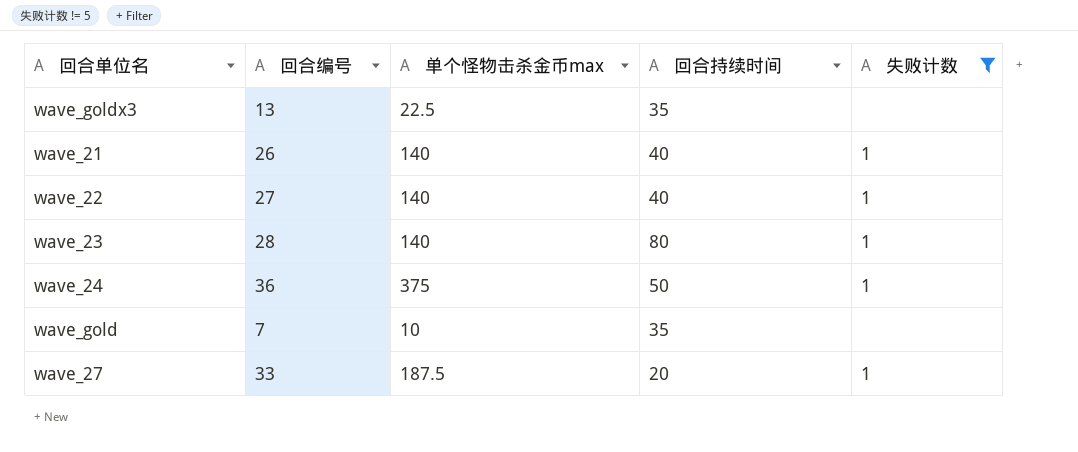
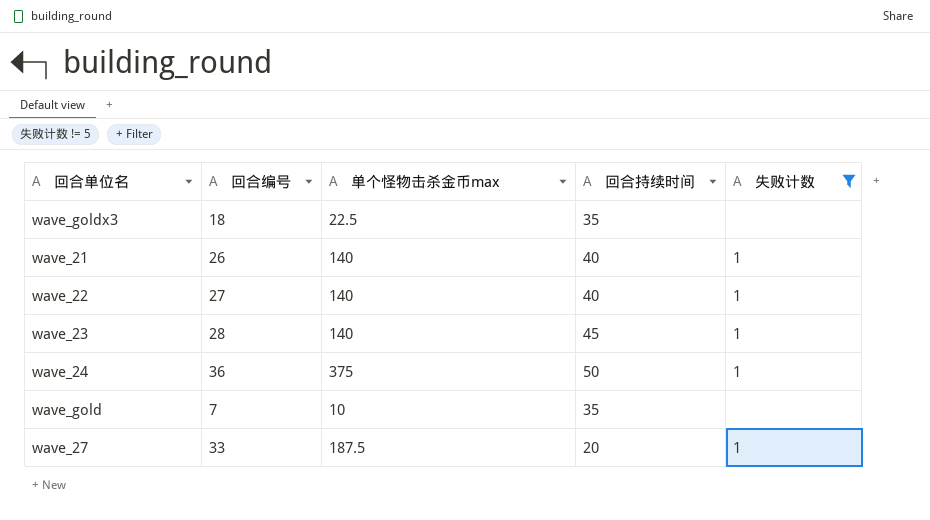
wave_goldx3 | 回合编号: 13 -> 18
wave_23 | 回合持续时间: 80 -> 45

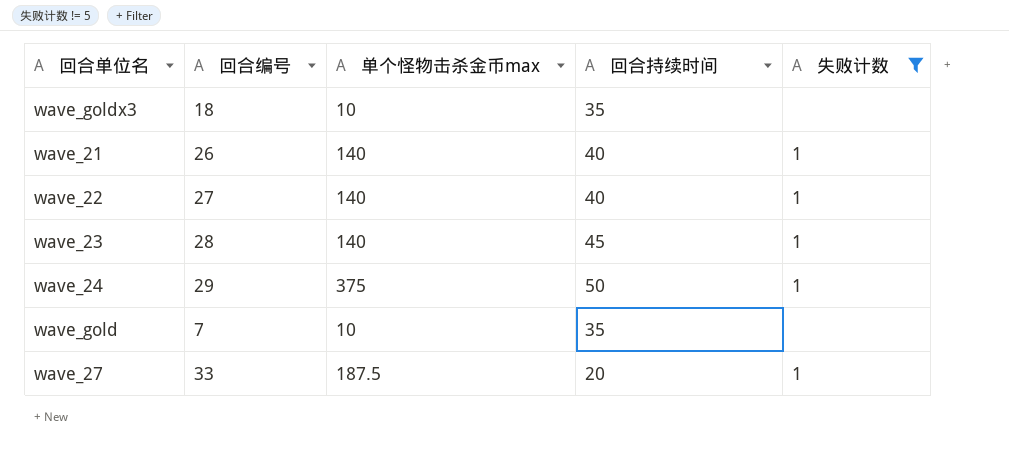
wave_goldx3 | 单个怪物击杀金币max: 22.5 -> 10
wave_24 | 回合编号: 36 -> 29

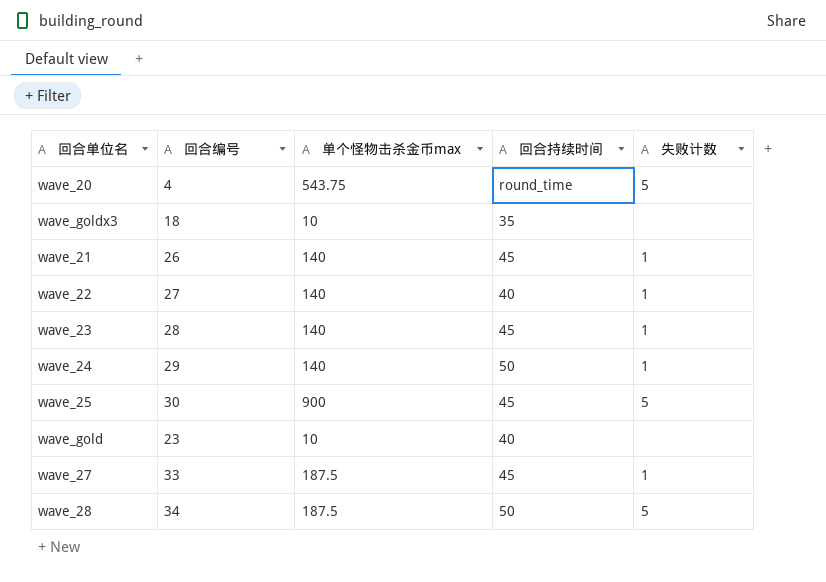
filter: 失败计数 != 5 -> none
wave_21 | 回合持续时间: 40 -> 45
wave_24 | 单个怪物击杀金币max: 375 -> 140
wave_gold | 回合编号: 7 -> 23
wave_gold | 回合持续时间: 35 -> 40
wave_27 | 回合持续时间: 20 -> 45

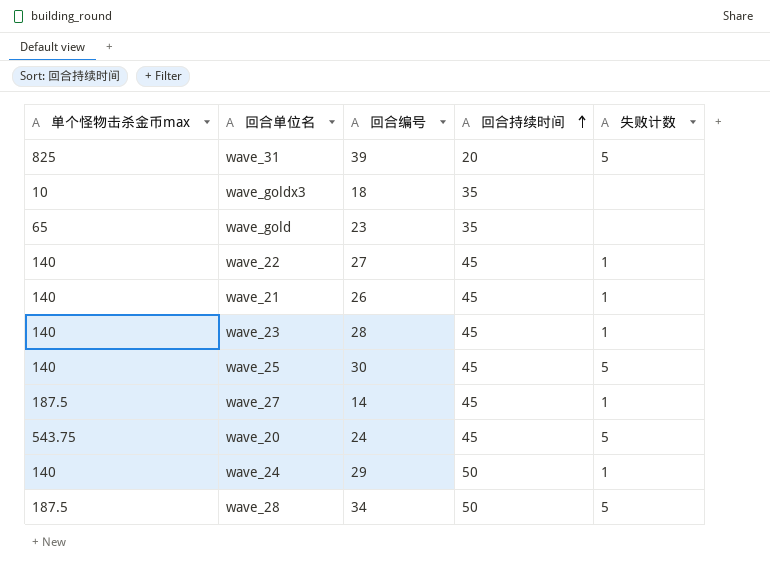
row order: none -> 回合持续时间 ascending
column 单个怪物击杀金币max | position: 3 -> 1
row wave_31: none -> 825 | 39 | 20 | 5
wave_gold | 单个怪物击杀金币max: 10 -> 65
wave_gold | 回合持续时间: 40 -> 35
wave_22 | 回合持续时间: 40 -> 45
wave_25 | 单个怪物击杀金币max: 900 -> 140
wave_27 | 回合编号: 33 -> 14
wave_20 | 回合编号: 4 -> 24
wave_20 | 回合持续时间: round_time -> 45

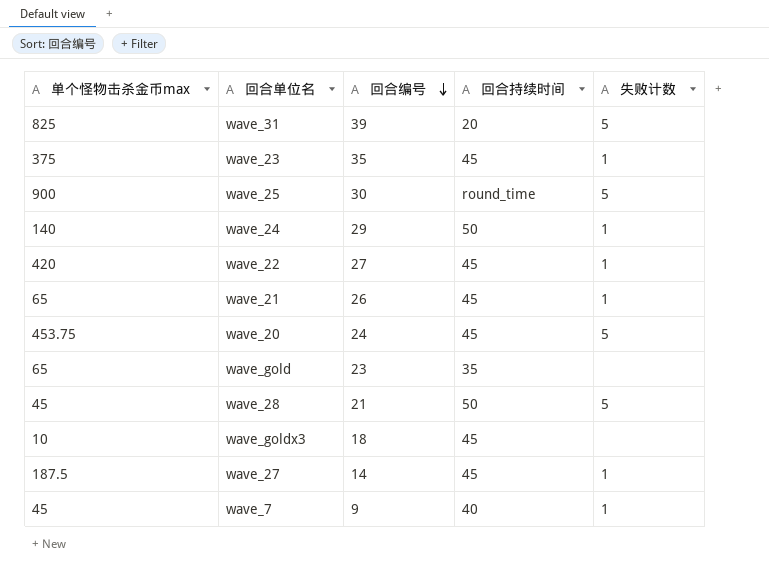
row order: 回合持续时间 ascending -> 回合编号 descending
wave_23 | 单个怪物击杀金币max: 140 -> 375
wave_23 | 回合编号: 28 -> 35
wave_25 | 单个怪物击杀金币max: 140 -> 900
wave_25 | 回合持续时间: 45 -> round_time
wave_22 | 单个怪物击杀金币max: 140 -> 420
wave_21 | 单个怪物击杀金币max: 140 -> 65
wave_20 | 单个怪物击杀金币max: 543.75 -> 453.75
wave_28 | 单个怪物击杀金币max: 187.5 -> 45
wave_28 | 回合编号: 34 -> 21
wave_goldx3 | 回合持续时间: 35 -> 45
row wave_7: none -> 45 | 9 | 40 | 1

